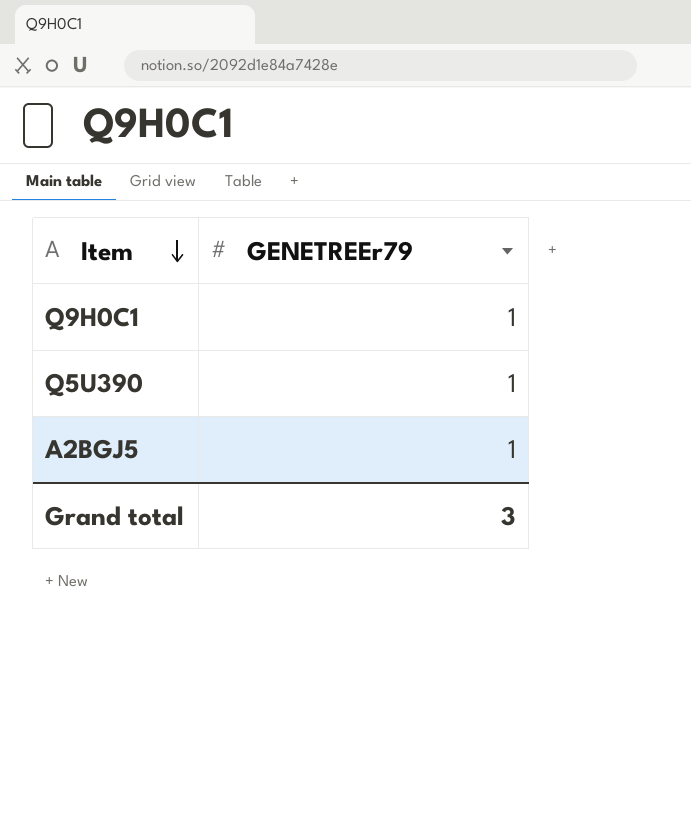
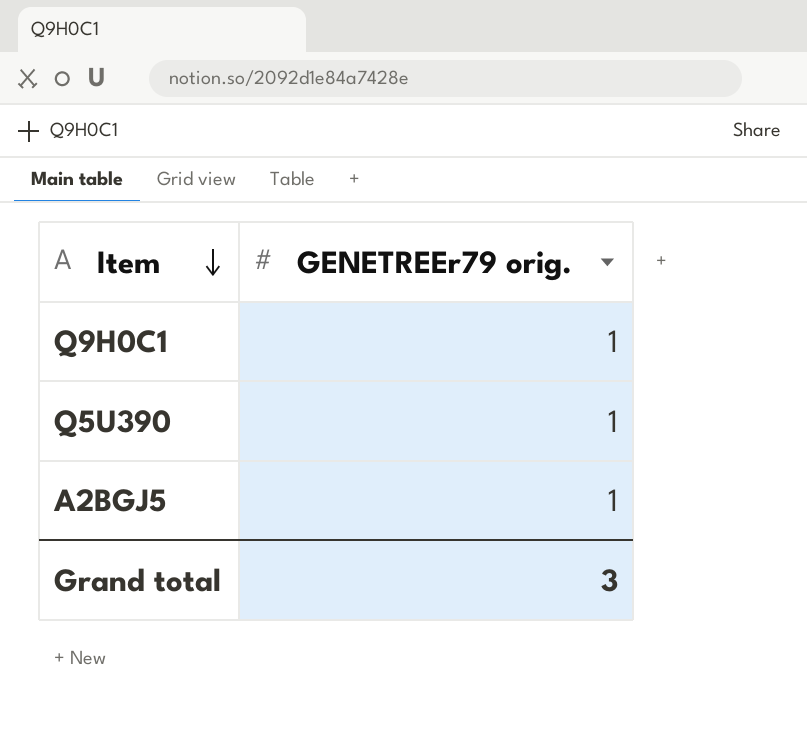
column name: GENETREEr79 -> GENETREEr79 orig.

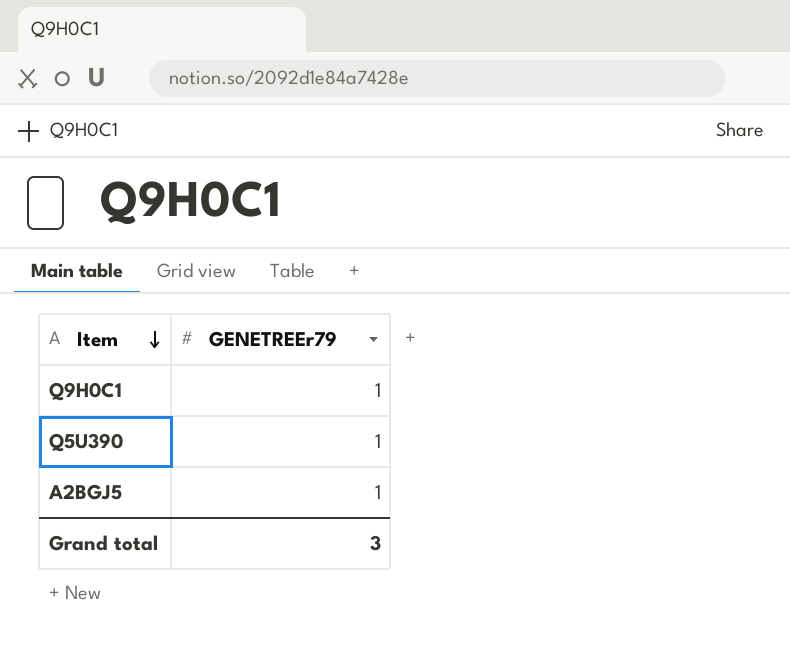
column name: GENETREEr79 orig. -> GENETREEr79

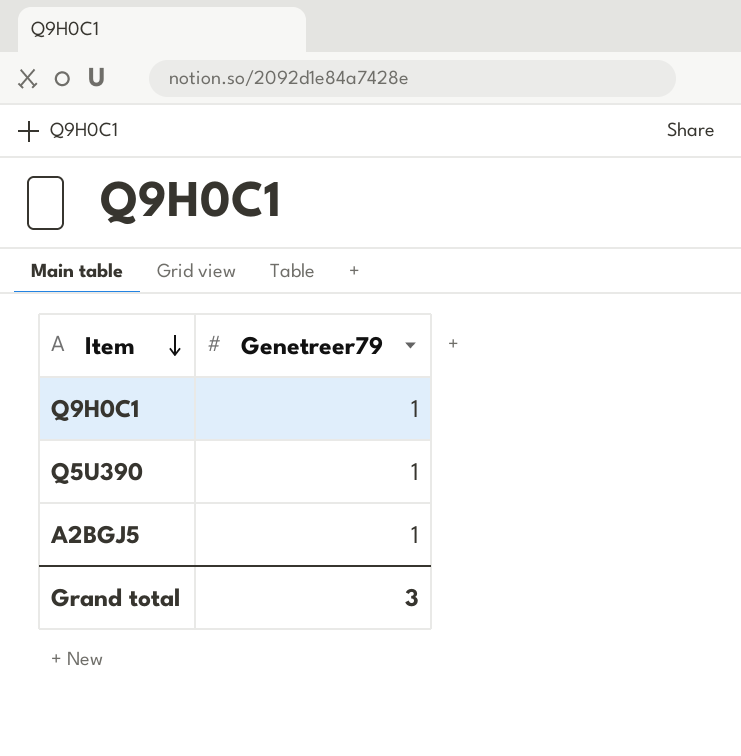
column name: GENETREEr79 -> Genetreer79

